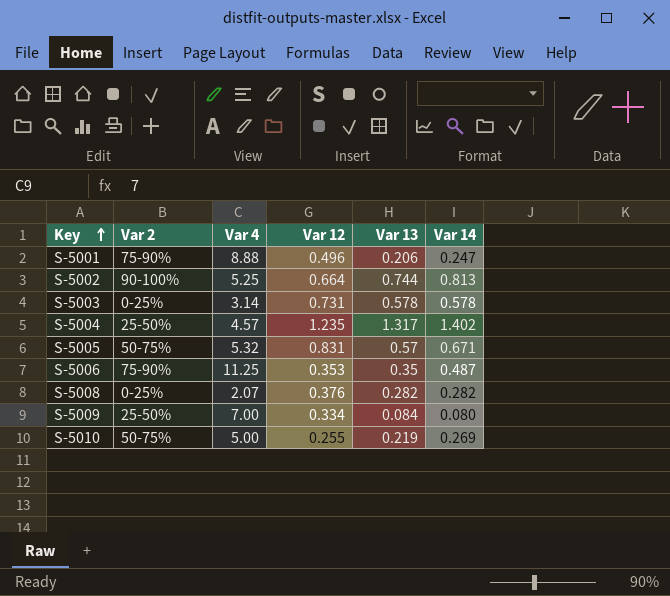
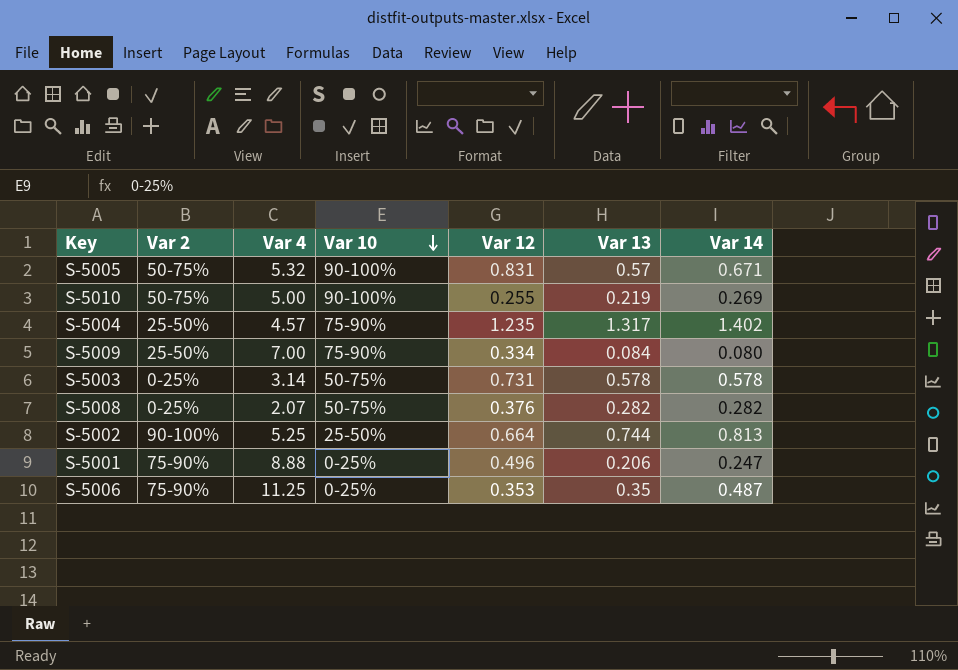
row order: Key ascending -> Var 10 descending
column Var 10 | position: none -> 4

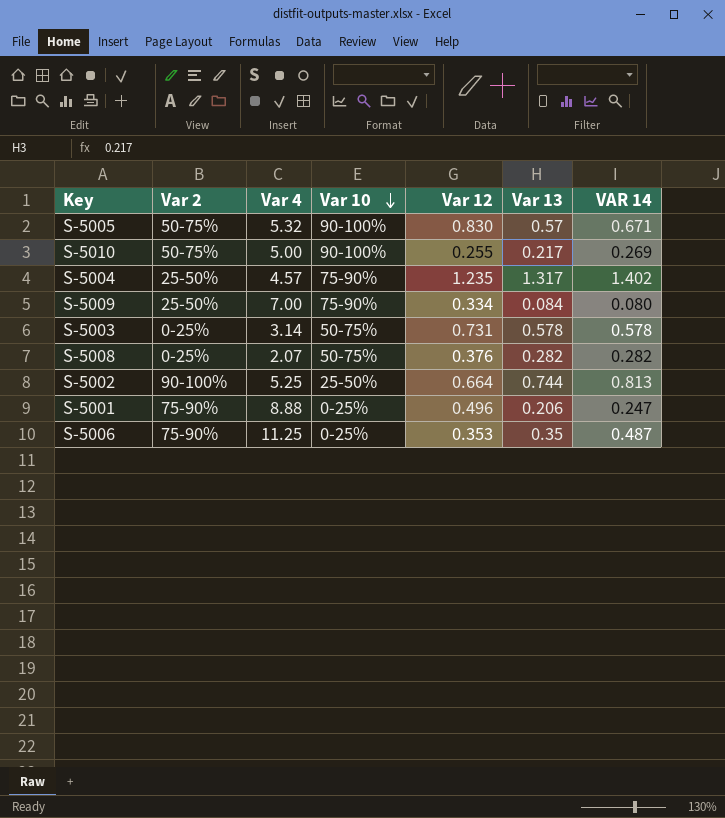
column name: Var 14 -> VAR 14
S-5005 | Var 12: 0.831 -> 0.830
S-5010 | Var 13: 0.219 -> 0.217

